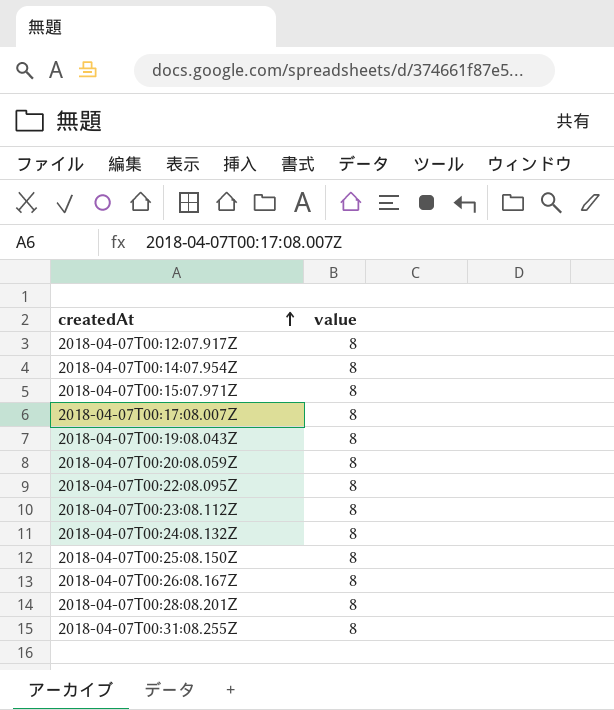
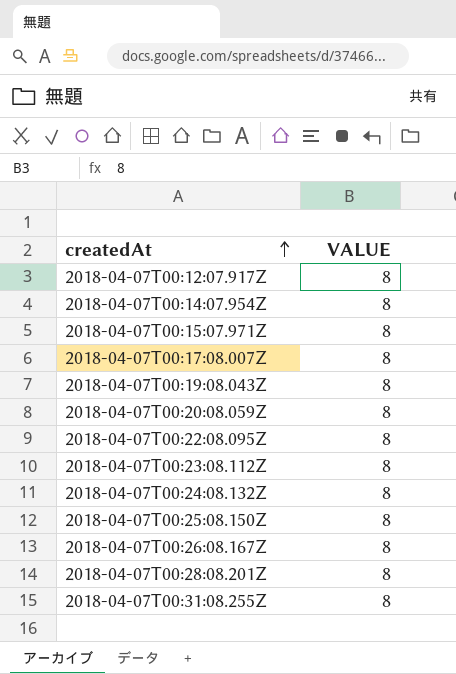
column name: value -> VALUE

